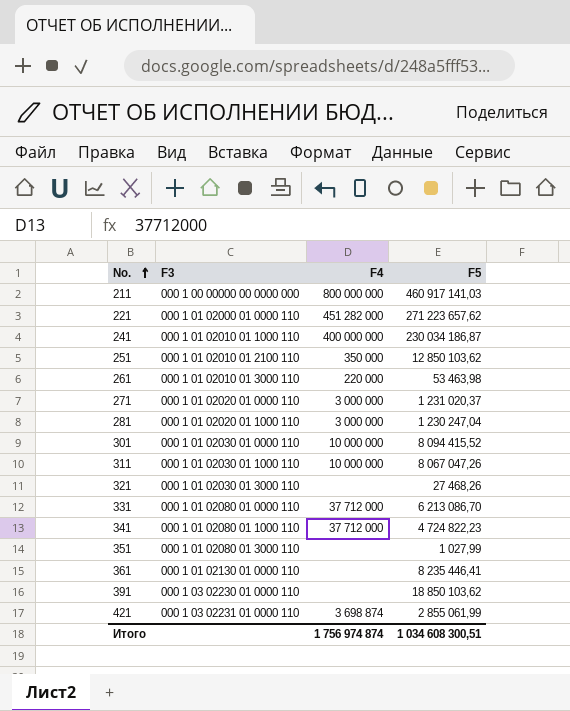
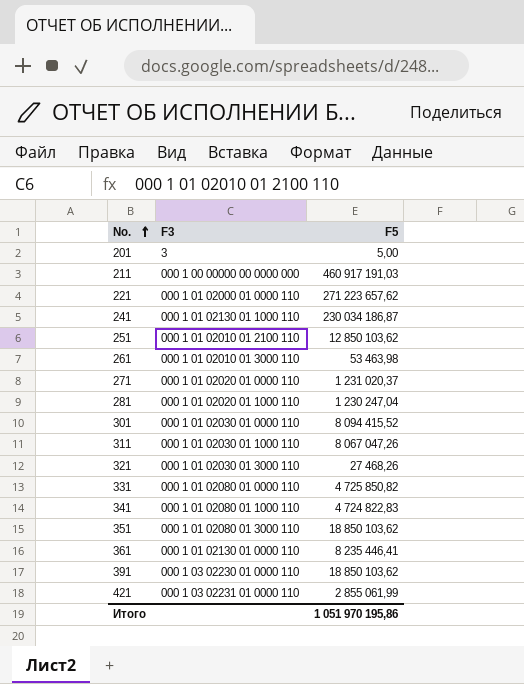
column F4 | position: 3 -> none
row 201: none -> 3 | 5,00
211 | F5: 460 917 141,03 -> 460 917 191,03
241 | F3: 000 1 01 02010 01 1000 110 -> 000 1 01 02130 01 1000 110
331 | F5: 6 213 086,70 -> 4 725 850,82
341 | F5: 4 724 822,23 -> 4 724 822,83
351 | F5: 1 027,99 -> 18 850 103,62
Итого | F5: 1 034 608 300,51 -> 1 051 970 195,86

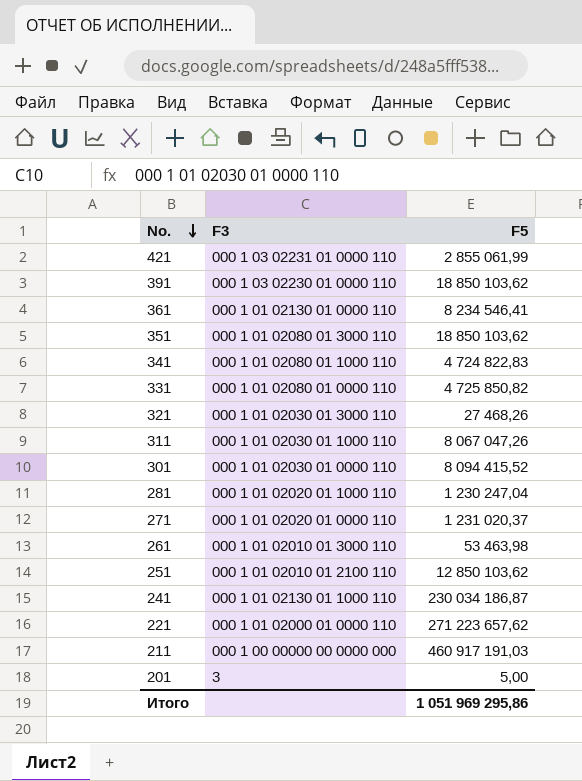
row order: No. ascending -> No. descending
361 | F5: 8 235 446,41 -> 8 234 546,41
Итого | F5: 1 051 970 195,86 -> 1 051 969 295,86

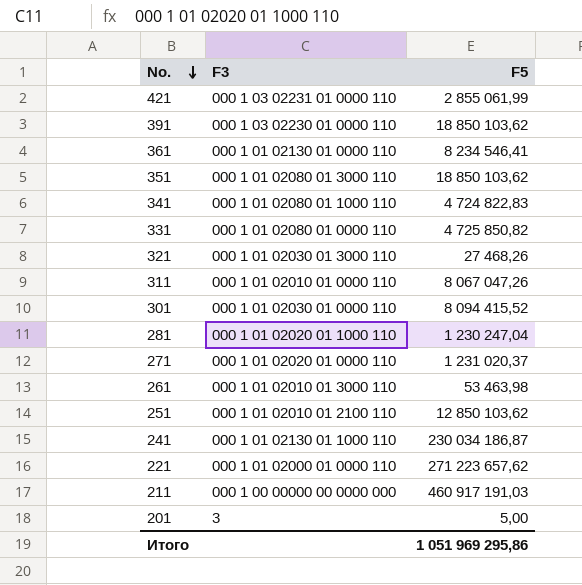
311 | F3: 000 1 01 02030 01 1000 110 -> 000 1 01 02010 01 0000 110

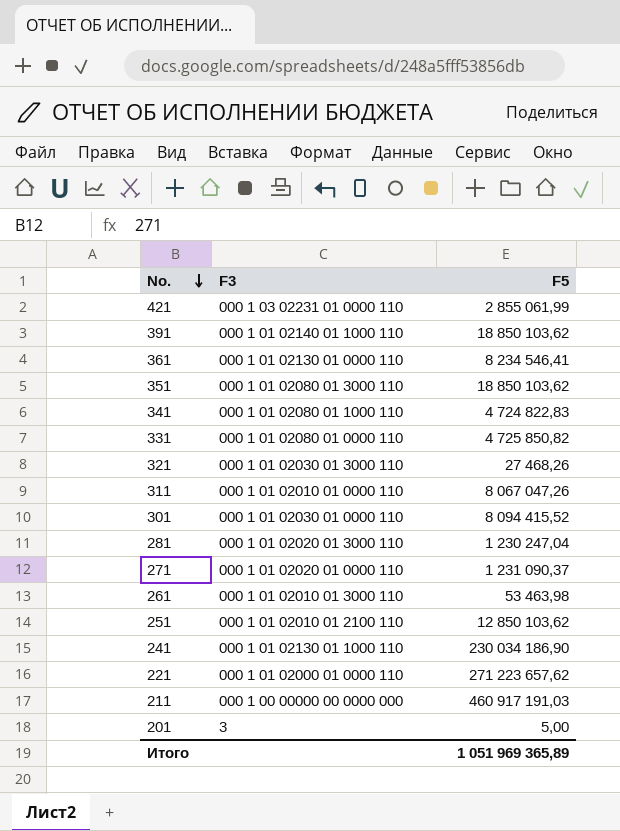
391 | F3: 000 1 03 02230 01 0000 110 -> 000 1 01 02140 01 1000 110
281 | F3: 000 1 01 02020 01 1000 110 -> 000 1 01 02020 01 3000 110
271 | F5: 1 231 020,37 -> 1 231 090,37
241 | F5: 230 034 186,87 -> 230 034 186,90
Итого | F5: 1 051 969 295,86 -> 1 051 969 365,89

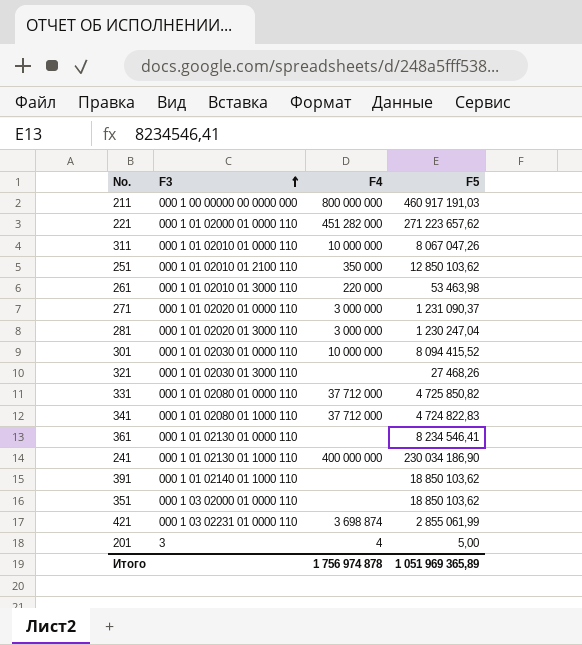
row order: No. descending -> F3 ascending
column F4 | position: none -> 3
351 | F3: 000 1 01 02080 01 3000 110 -> 000 1 03 02000 01 0000 110

